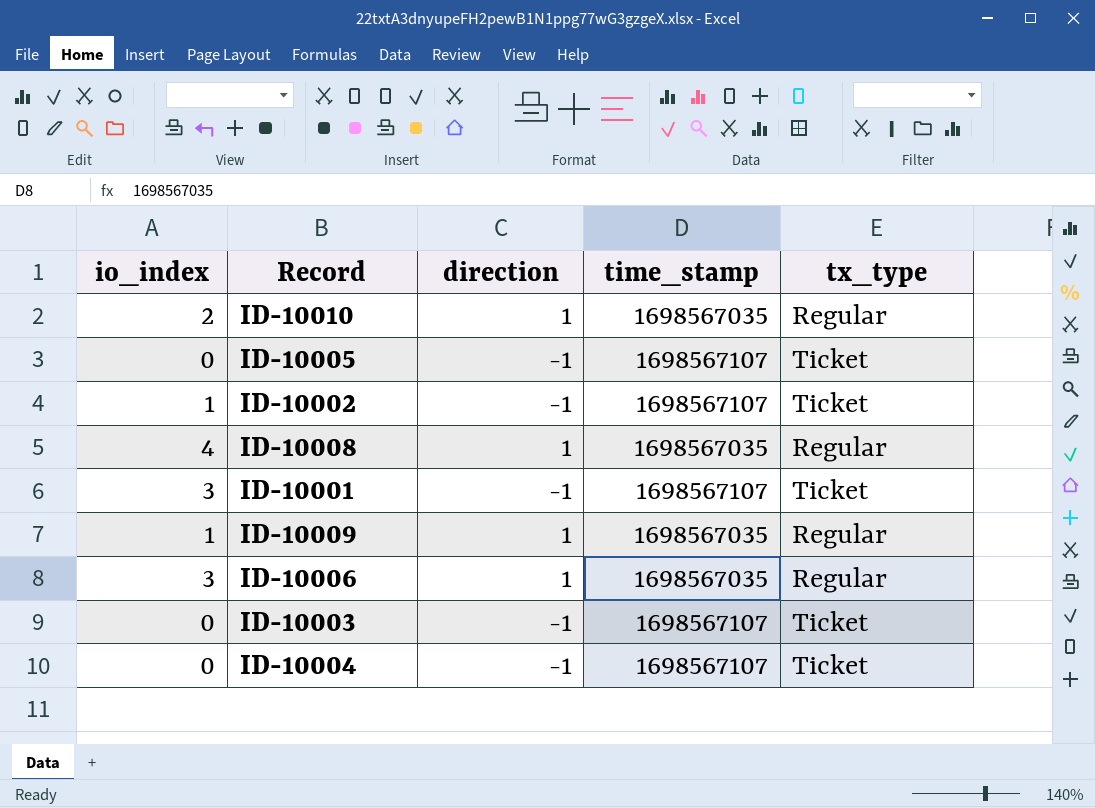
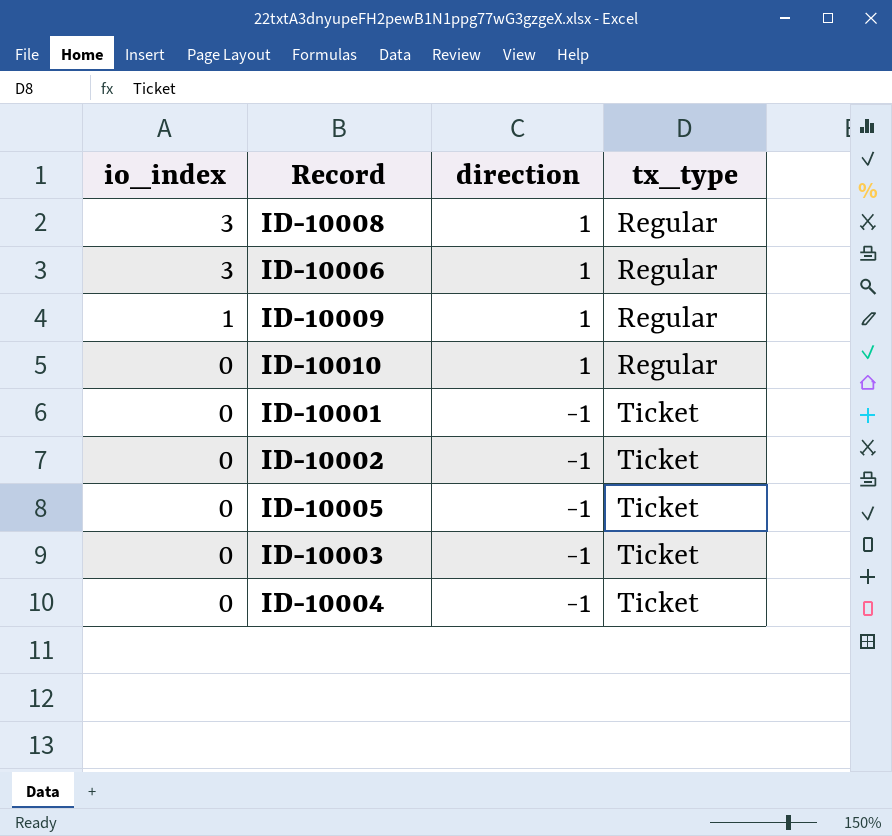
row order: none -> io_index descending
column time_stamp | position: 4 -> none
ID-10008 | io_index: 4 -> 3
ID-10010 | io_index: 2 -> 0
ID-10001 | io_index: 3 -> 0
ID-10002 | io_index: 1 -> 0

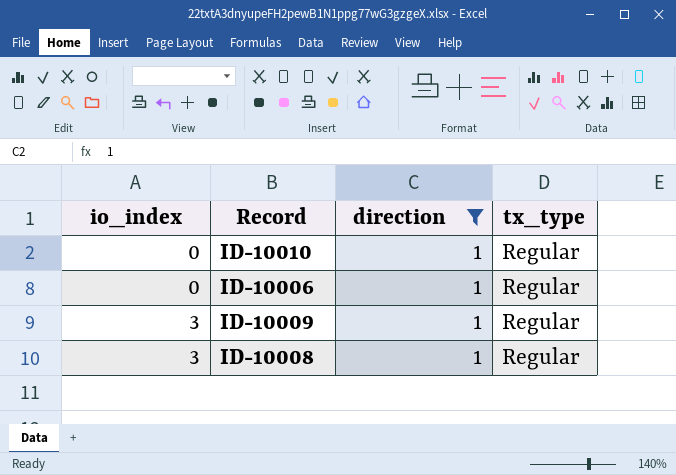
filter: none -> direction = 1
row order: io_index descending -> io_index ascending
ID-10006 | io_index: 3 -> 0
ID-10009 | io_index: 1 -> 3

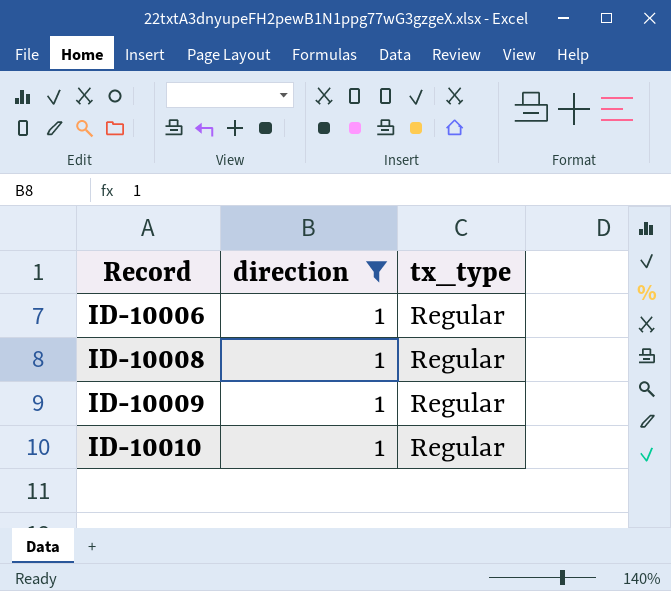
row order: io_index ascending -> Record ascending
column io_index | position: 1 -> none

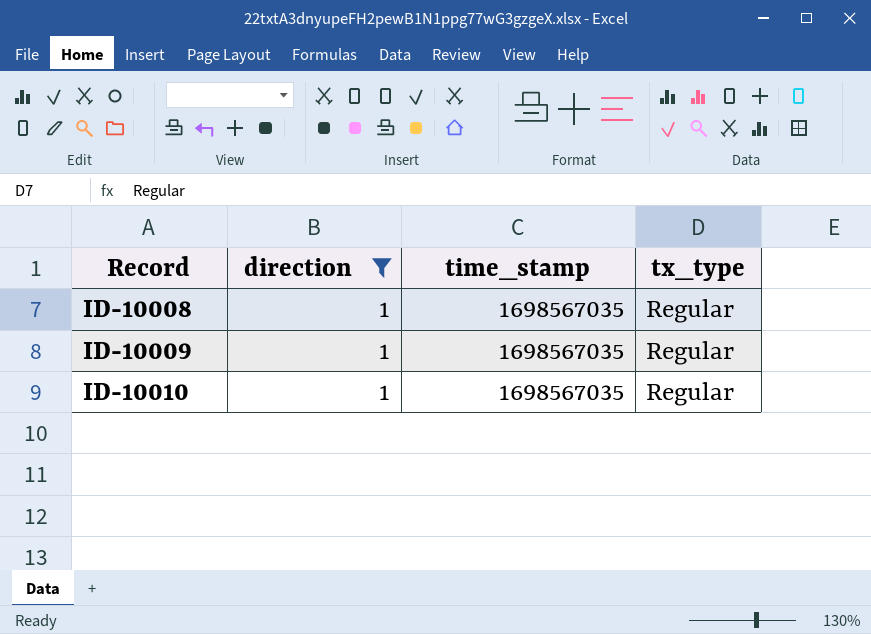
column time_stamp | position: none -> 3
row ID-10006: 1 | Regular -> none

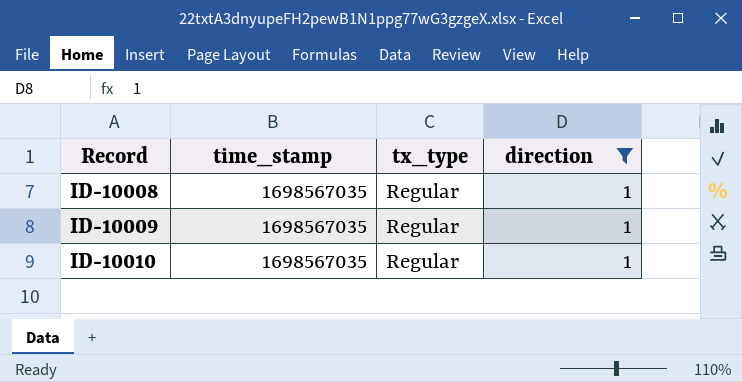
column direction | position: 2 -> 4

